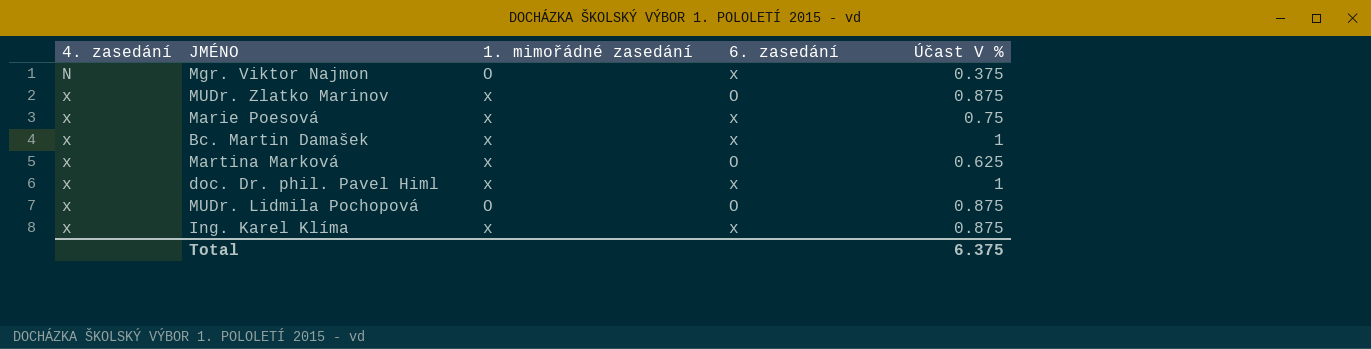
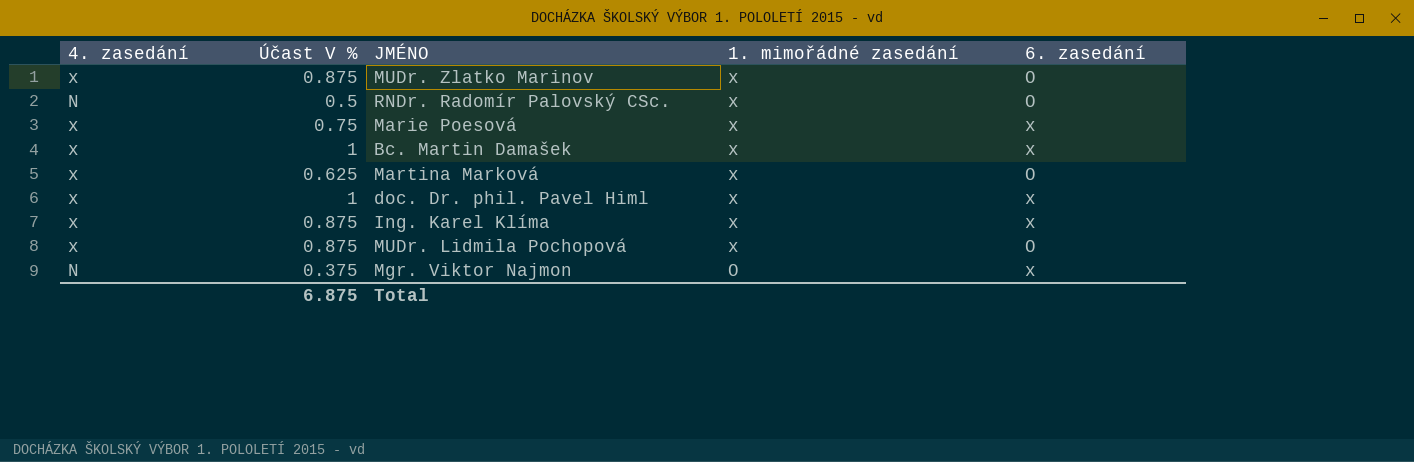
row order: 4. zasedání ascending -> 1. mimořádné zasedání descending
column Účast V % | position: 5 -> 2
row RNDr. Radomír Palovský CSc.: none -> N | 0.5 | x | O
MUDr. Lidmila Pochopová | 1. mimořádné zasedání: O -> x
Total | Účast V %: 6.375 -> 6.875

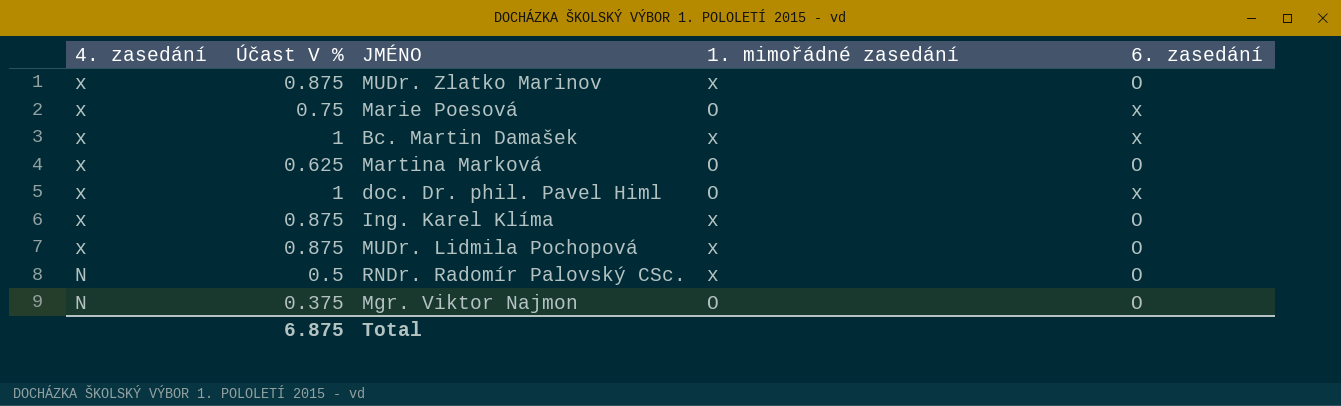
row order: 1. mimořádné zasedání descending -> 4. zasedání descending
Marie Poesová | 1. mimořádné zasedání: x -> O
Martina Marková | 1. mimořádné zasedání: x -> O
doc. Dr. phil. Pavel Himl | 1. mimořádné zasedání: x -> O
Ing. Karel Klíma | 6. zasedání: x -> O
Mgr. Viktor Najmon | 6. zasedání: x -> O

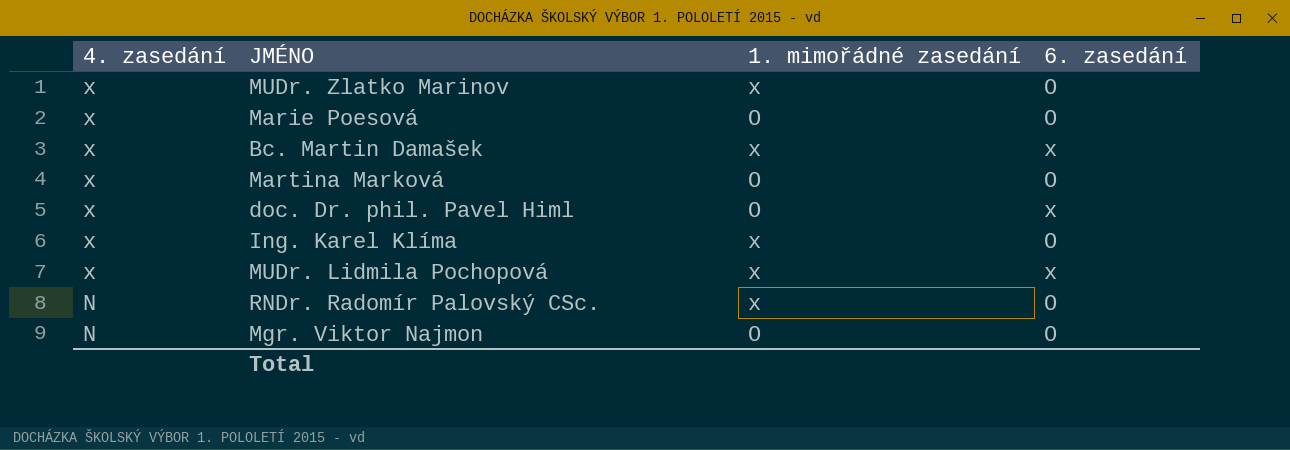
column Účast V % | position: 2 -> none
Marie Poesová | 6. zasedání: x -> O
MUDr. Lidmila Pochopová | 6. zasedání: O -> x

